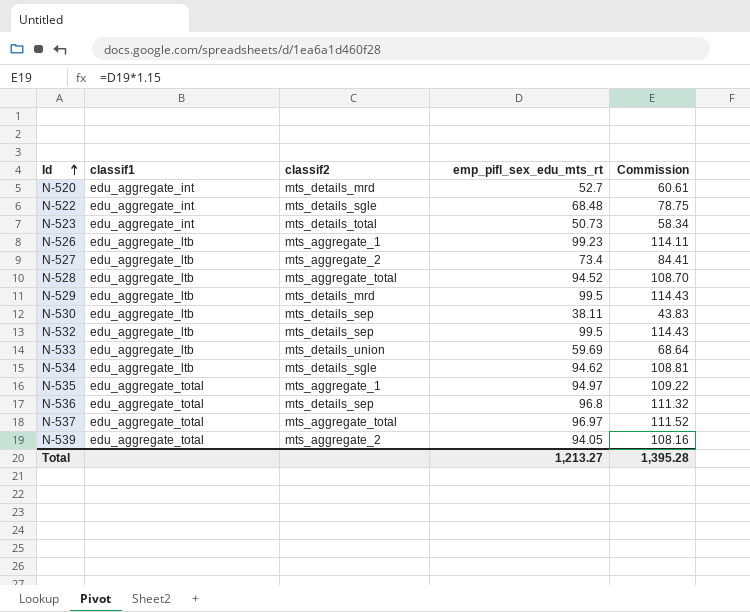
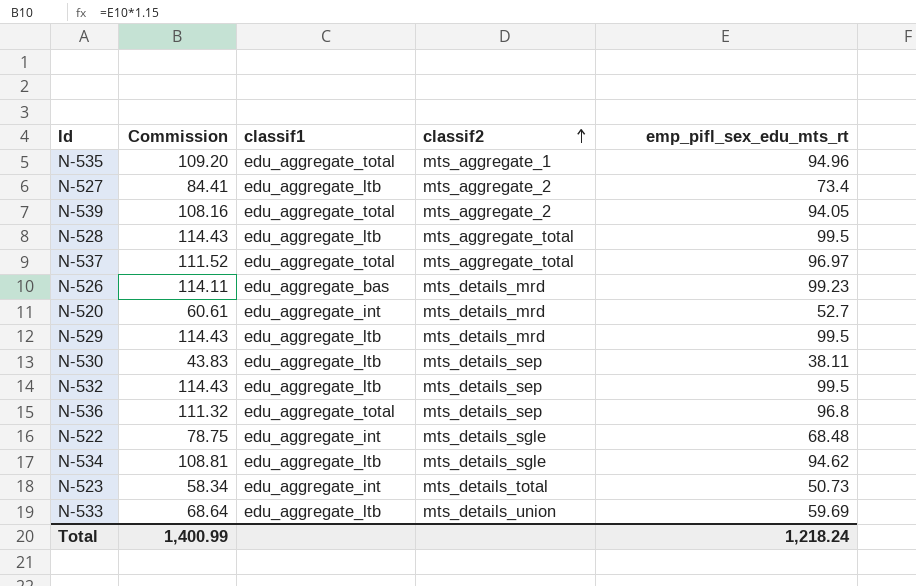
row order: Id ascending -> classif2 ascending
column Commission | position: 5 -> 2
N-535 | Commission: 109.22 -> 109.20
N-535 | emp_pifl_sex_edu_mts_rt: 94.97 -> 94.96
N-528 | Commission: 108.70 -> 114.43
N-528 | emp_pifl_sex_edu_mts_rt: 94.52 -> 99.5
N-526 | classif1: edu_aggregate_ltb -> edu_aggregate_bas
N-526 | classif2: mts_aggregate_1 -> mts_details_mrd
Total | Commission: 1,395.28 -> 1,400.99
Total | emp_pifl_sex_edu_mts_rt: 1,213.27 -> 1,218.24

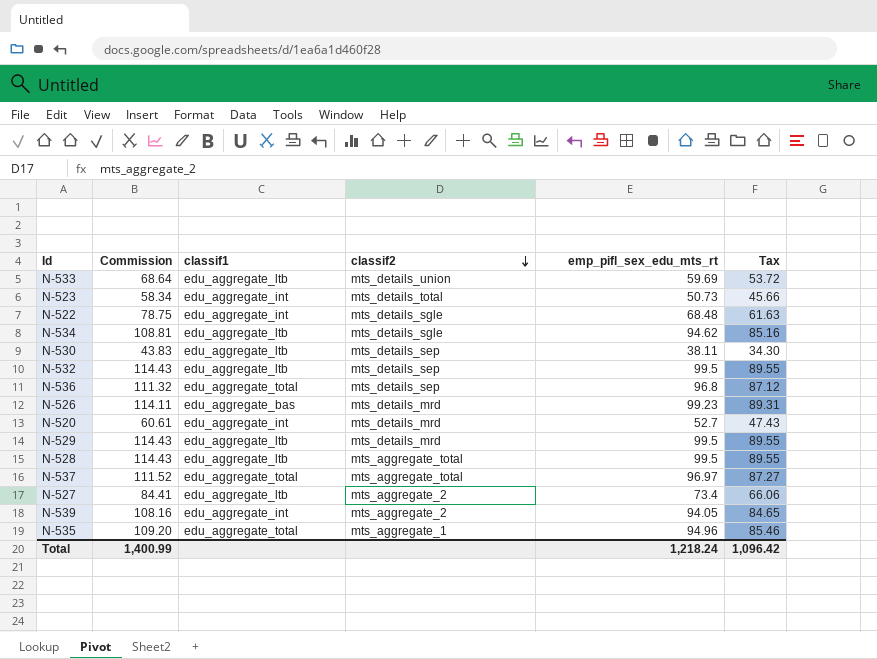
row order: classif2 ascending -> classif2 descending
column Tax | formula: none -> [emp_pifl_sex_edu_mts_rt] * 0.9
N-539 | classif1: edu_aggregate_total -> edu_aggregate_int

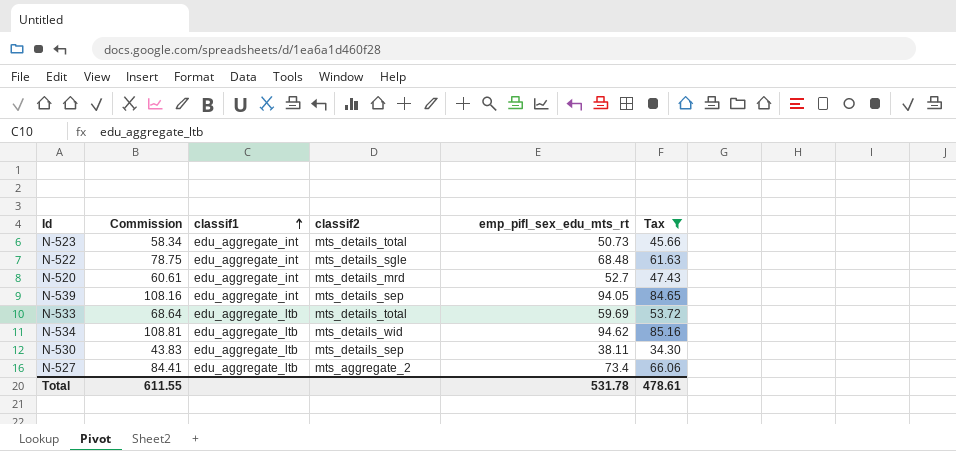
filter: none -> Tax <= 85.16
row order: classif2 descending -> classif1 ascending
N-539 | classif2: mts_aggregate_2 -> mts_details_sep
N-533 | classif2: mts_details_union -> mts_details_total
N-534 | classif2: mts_details_sgle -> mts_details_wid
Total | Commission: 1,400.99 -> 611.55
Total | emp_pifl_sex_edu_mts_rt: 1,218.24 -> 531.78
Total | Tax: 1,096.42 -> 478.61

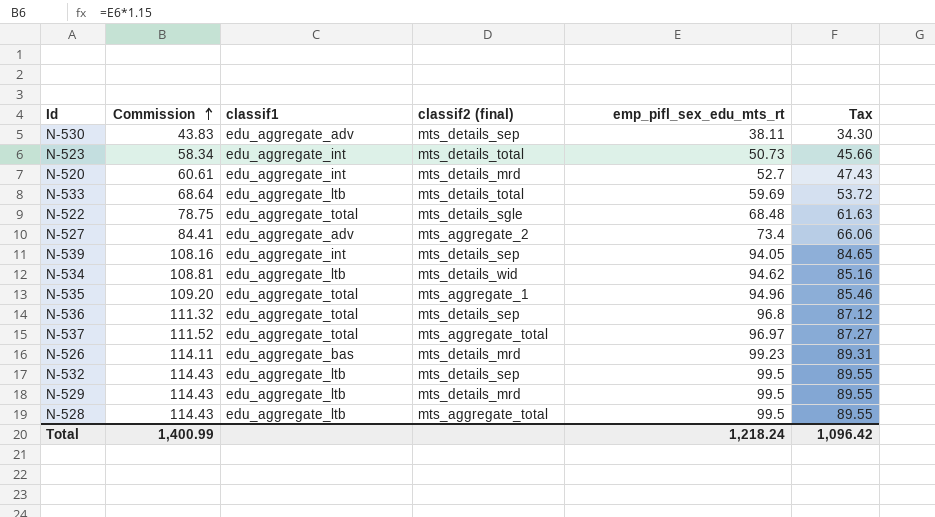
filter: Tax <= 85.16 -> none
row order: classif1 ascending -> Commission ascending
column name: classif2 -> classif2 (final)
N-530 | classif1: edu_aggregate_ltb -> edu_aggregate_adv
N-522 | classif1: edu_aggregate_int -> edu_aggregate_total
N-527 | classif1: edu_aggregate_ltb -> edu_aggregate_adv
Total | Commission: 611.55 -> 1,400.99
Total | emp_pifl_sex_edu_mts_rt: 531.78 -> 1,218.24
Total | Tax: 478.61 -> 1,096.42

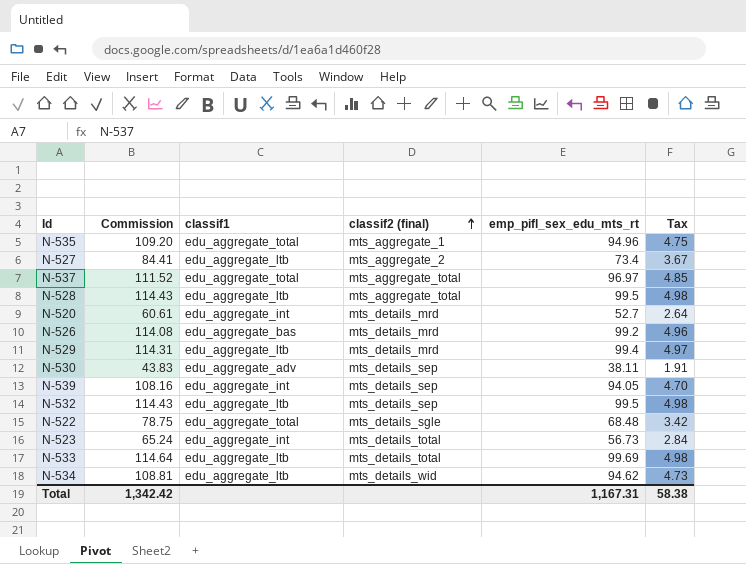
row order: Commission ascending -> classif2 (final) ascending
column Tax | formula: [emp_pifl_sex_edu_mts_rt] * 0.9 -> [emp_pifl_sex_edu_mts_rt] * 0.05
row N-536: 111.32 | edu_aggregate_total | mts_details_sep | 96.8 | 87.12 -> none
N-527 | classif1: edu_aggregate_adv -> edu_aggregate_ltb
N-526 | Commission: 114.11 -> 114.08
N-526 | emp_pifl_sex_edu_mts_rt: 99.23 -> 99.2
N-529 | Commission: 114.43 -> 114.31
N-529 | emp_pifl_sex_edu_mts_rt: 99.5 -> 99.4
N-523 | Commission: 58.34 -> 65.24
N-523 | emp_pifl_sex_edu_mts_rt: 50.73 -> 56.73
N-533 | Commission: 68.64 -> 114.64
N-533 | emp_pifl_sex_edu_mts_rt: 59.69 -> 99.69
Total | Commission: 1,400.99 -> 1,342.42
Total | emp_pifl_sex_edu_mts_rt: 1,218.24 -> 1,167.31
Total | Tax: 1,096.42 -> 58.38

